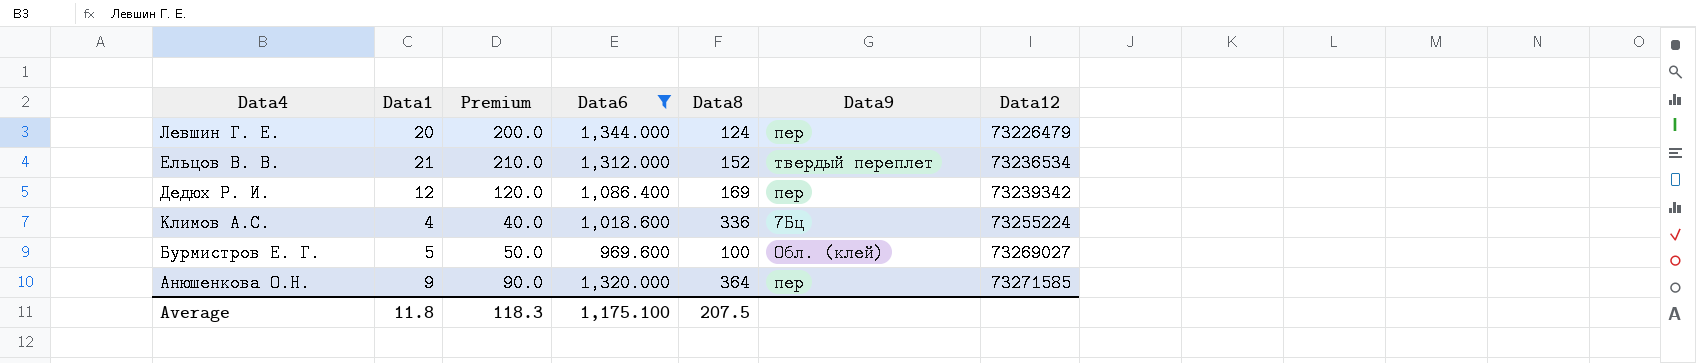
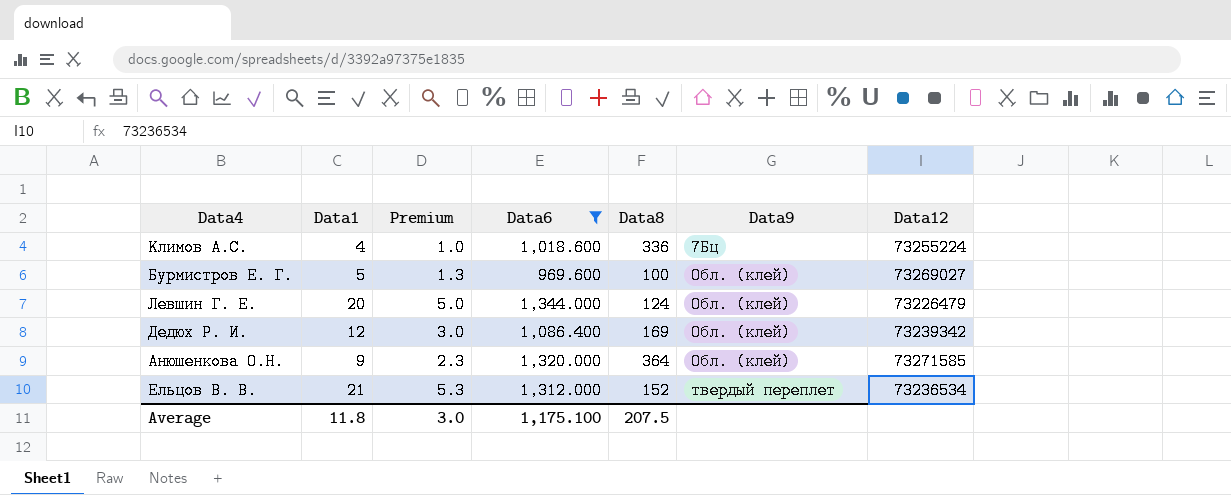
row order: Data12 ascending -> Data9 ascending
column Premium | formula: [Data1] * 10 -> [Data1] * 0.25
Левшин Г. Е. | Data9: пер -> Обл. (клей)
Дедюх Р. И. | Data9: пер -> Обл. (клей)
Анюшенкова О.Н. | Data9: пер -> Обл. (клей)
Average | Premium: 118.3 -> 3.0

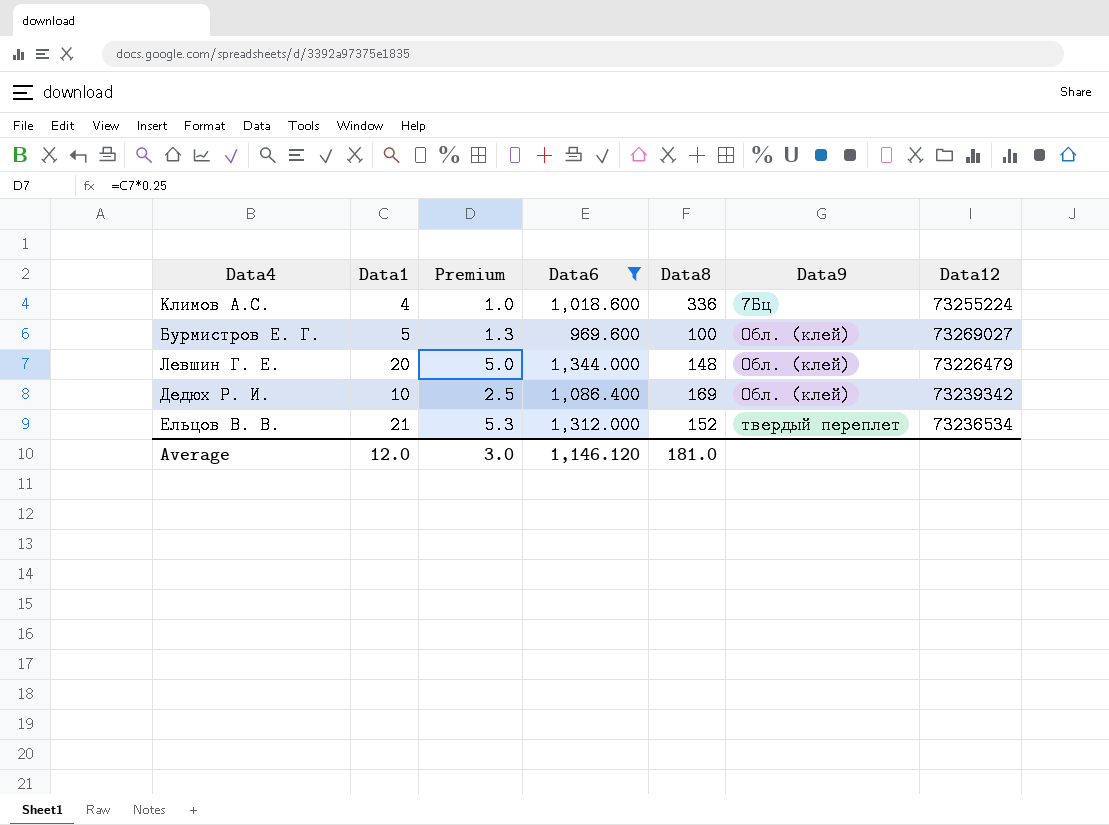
row Анюшенкова О.Н.: 9 | 2.3 | 1,320.000 | 364 | Обл. (клей) | 73271585 -> none
Левшин Г. Е. | Data8: 124 -> 148
Дедюх Р. И. | Data1: 12 -> 10
Дедюх Р. И. | Premium: 3.0 -> 2.5
Average | Data1: 11.8 -> 12.0
Average | Data6: 1,175.100 -> 1,146.120
Average | Data8: 207.5 -> 181.0

